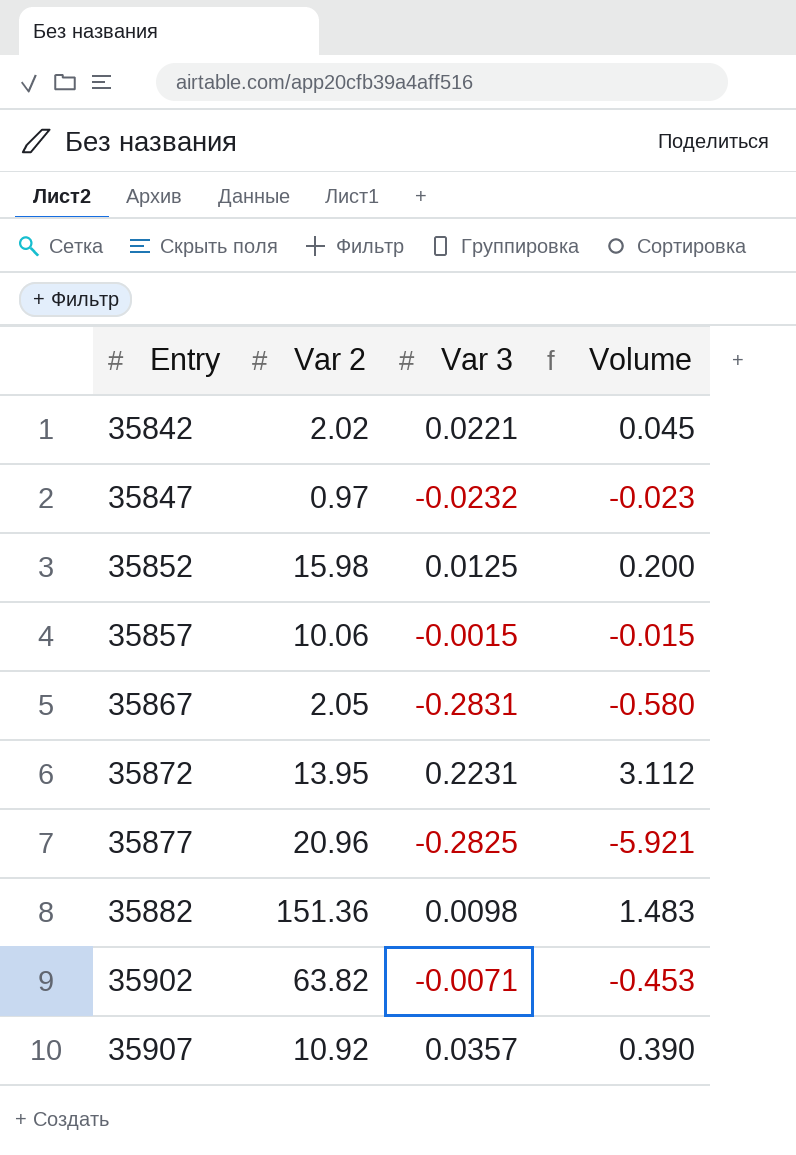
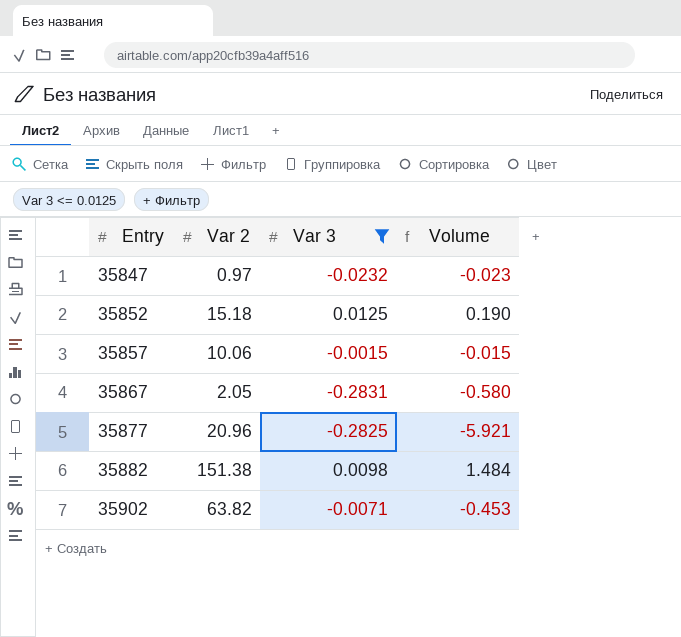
filter: none -> Var 3 <= 0.0125
35852 | Var 2: 15.98 -> 15.18
35852 | Volume: 0.200 -> 0.190
35882 | Var 2: 151.36 -> 151.38
35882 | Volume: 1.483 -> 1.484

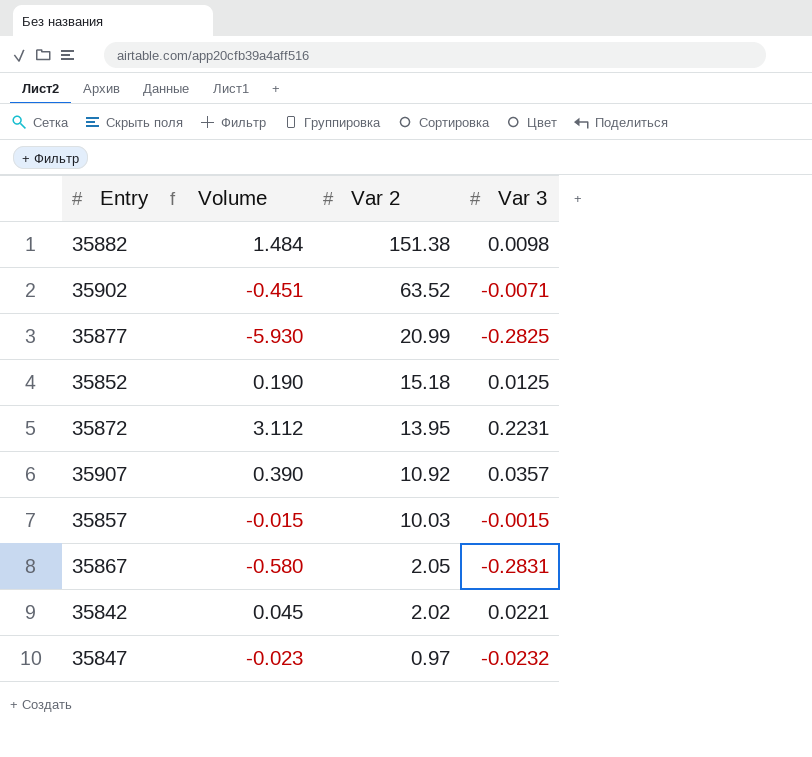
filter: Var 3 <= 0.0125 -> none
row order: Entry ascending -> Var 2 descending
column Volume | position: 4 -> 2
35902 | Volume: -0.453 -> -0.451
35902 | Var 2: 63.82 -> 63.52
35877 | Volume: -5.921 -> -5.930
35877 | Var 2: 20.96 -> 20.99
35857 | Var 2: 10.06 -> 10.03

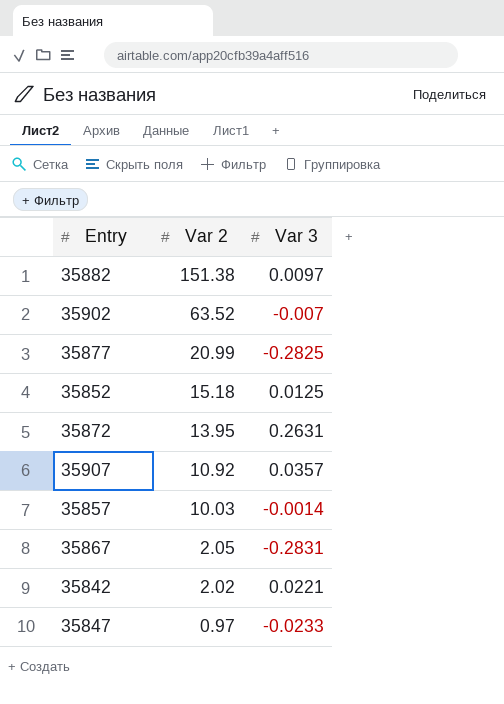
column Volume | formula: [Var 2] * [Var 3] -> none
35882 | Var 3: 0.0098 -> 0.0097
35902 | Var 3: -0.0071 -> -0.007
35872 | Var 3: 0.2231 -> 0.2631
35857 | Var 3: -0.0015 -> -0.0014
35847 | Var 3: -0.0232 -> -0.0233

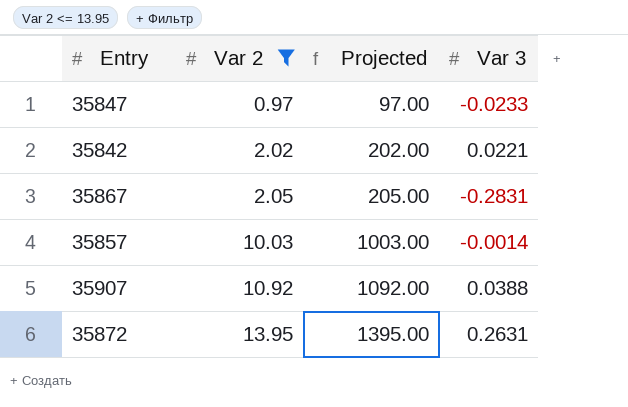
filter: none -> Var 2 <= 13.95
row order: Var 2 descending -> Var 2 ascending
column Projected | formula: none -> [Var 2] * 100
35907 | Var 3: 0.0357 -> 0.0388

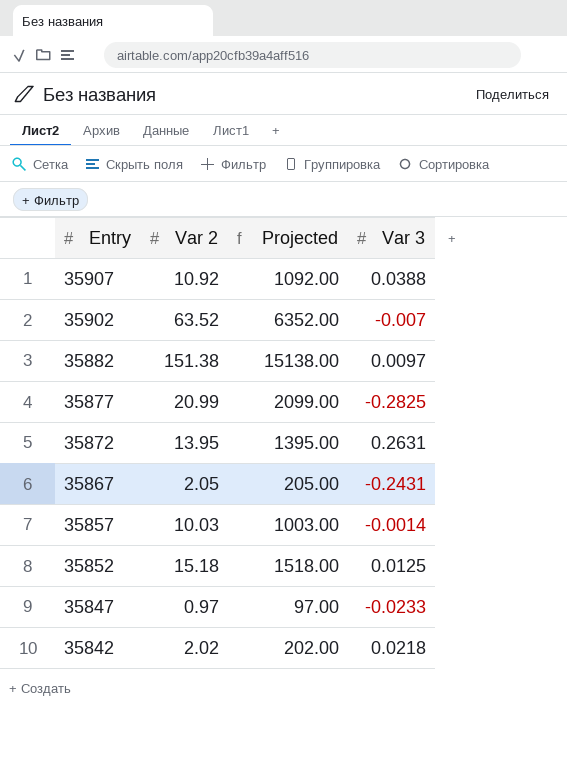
filter: Var 2 <= 13.95 -> none
row order: Var 2 ascending -> Entry descending
35867 | Var 3: -0.2831 -> -0.2431
35842 | Var 3: 0.0221 -> 0.0218

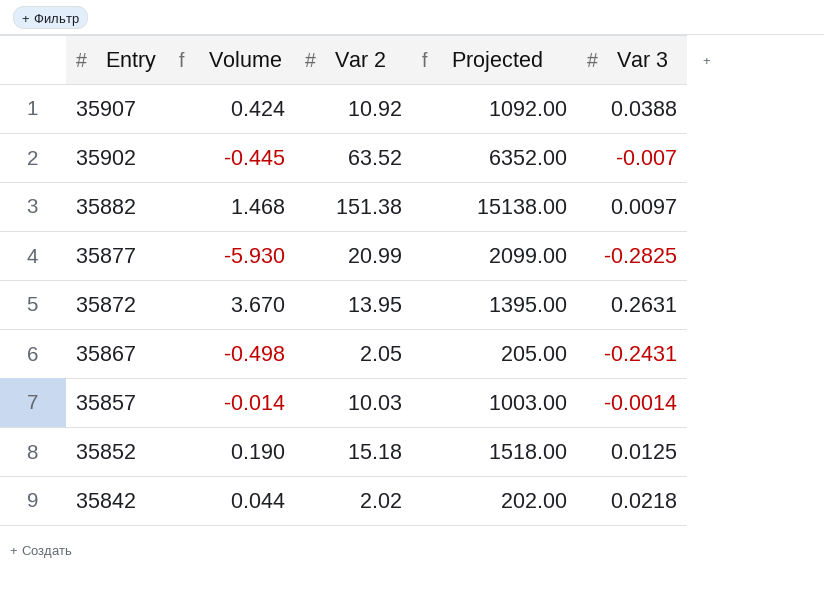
column Volume | formula: none -> [Var 2] * [Var 3]
row 35847: 0.97 | 97.00 | -0.0233 -> none

